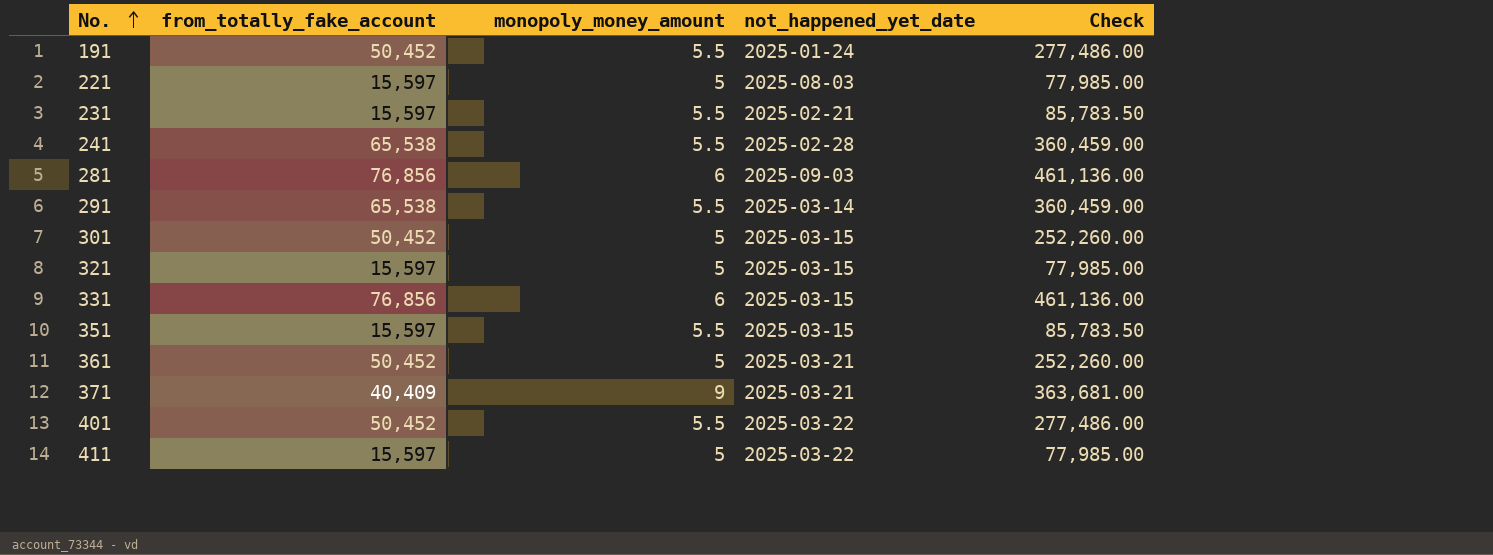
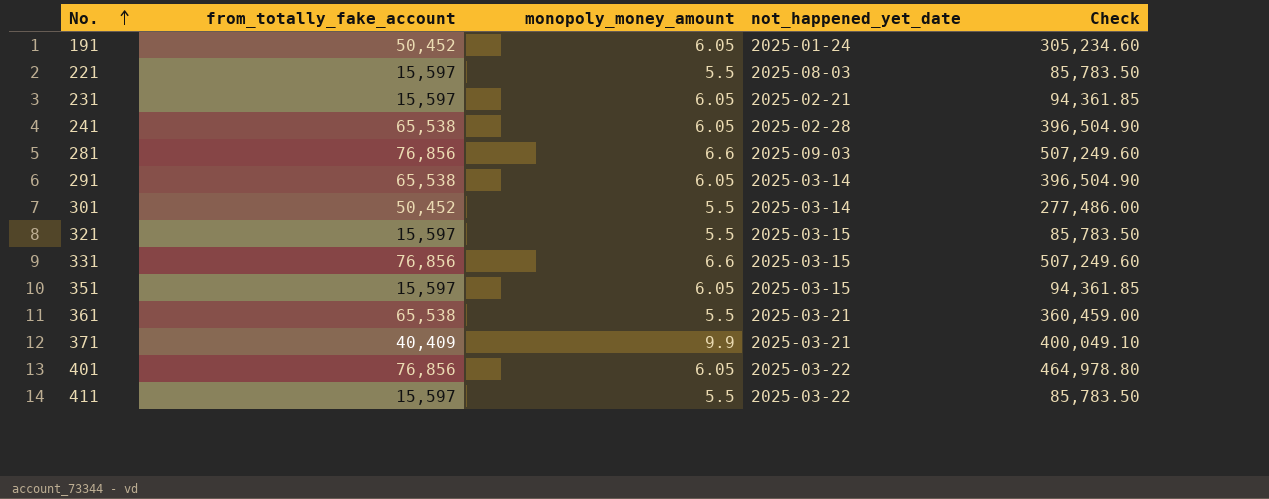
191 | monopoly_money_amount: 5.5 -> 6.05
191 | Check: 277,486.00 -> 305,234.60
221 | monopoly_money_amount: 5 -> 5.5
221 | Check: 77,985.00 -> 85,783.50
231 | monopoly_money_amount: 5.5 -> 6.05
231 | Check: 85,783.50 -> 94,361.85
241 | monopoly_money_amount: 5.5 -> 6.05
241 | Check: 360,459.00 -> 396,504.90
281 | monopoly_money_amount: 6 -> 6.6
281 | Check: 461,136.00 -> 507,249.60
291 | monopoly_money_amount: 5.5 -> 6.05
291 | Check: 360,459.00 -> 396,504.90
301 | monopoly_money_amount: 5 -> 5.5
301 | not_happened_yet_date: 2025-03-15 -> 2025-03-14
301 | Check: 252,260.00 -> 277,486.00
321 | monopoly_money_amount: 5 -> 5.5
321 | Check: 77,985.00 -> 85,783.50
331 | monopoly_money_amount: 6 -> 6.6
331 | Check: 461,136.00 -> 507,249.60
351 | monopoly_money_amount: 5.5 -> 6.05
351 | Check: 85,783.50 -> 94,361.85
361 | from_totally_fake_account: 50,452 -> 65,538
361 | monopoly_money_amount: 5 -> 5.5
361 | Check: 252,260.00 -> 360,459.00
371 | monopoly_money_amount: 9 -> 9.9
371 | Check: 363,681.00 -> 400,049.10
401 | from_totally_fake_account: 50,452 -> 76,856
401 | monopoly_money_amount: 5.5 -> 6.05
401 | Check: 277,486.00 -> 464,978.80
411 | monopoly_money_amount: 5 -> 5.5
411 | Check: 77,985.00 -> 85,783.50

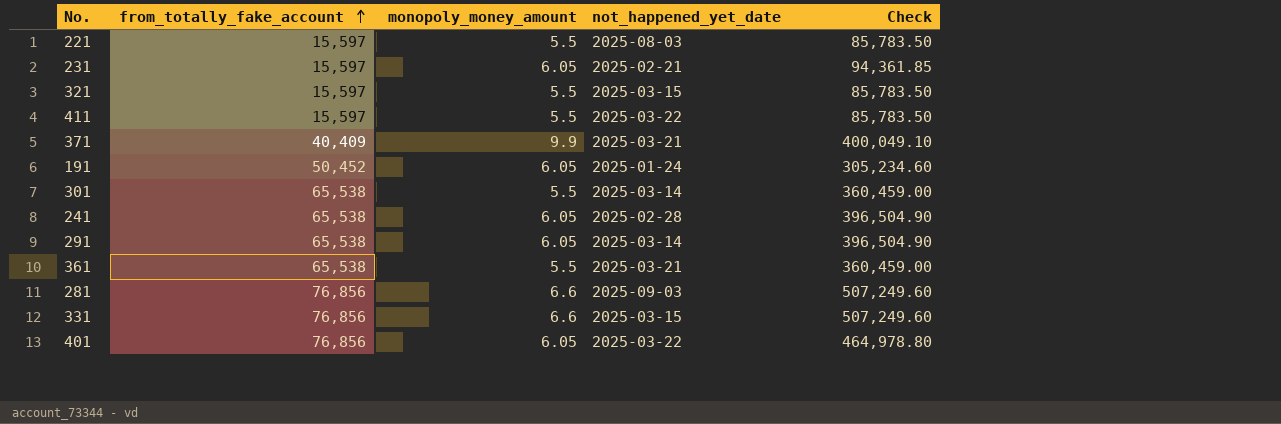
row order: No. ascending -> from_totally_fake_account ascending
row 351: 15,597 | 6.05 | 2025-03-15 | 94,361.85 -> none
301 | from_totally_fake_account: 50,452 -> 65,538
301 | Check: 277,486.00 -> 360,459.00

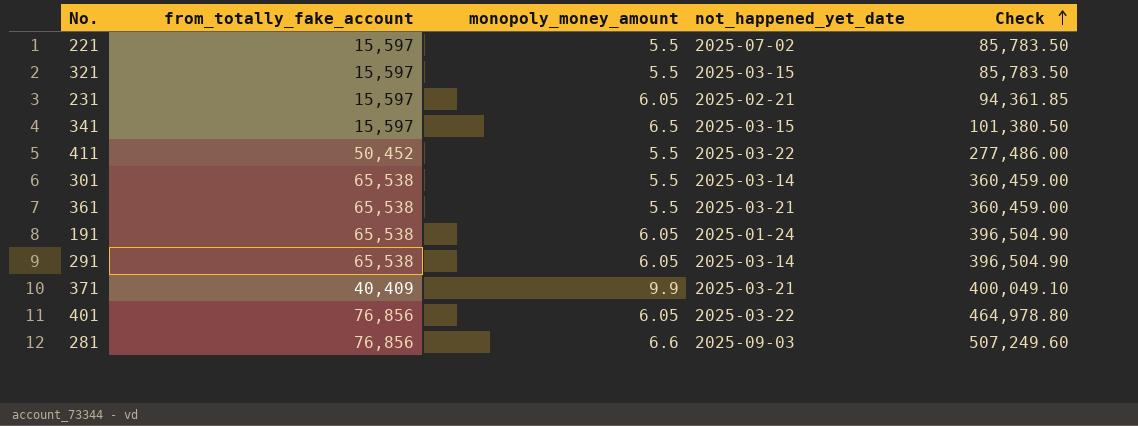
row order: from_totally_fake_account ascending -> Check ascending
row 241: 65,538 | 6.05 | 2025-02-28 | 396,504.90 -> none
row 331: 76,856 | 6.6 | 2025-03-15 | 507,249.60 -> none
221 | not_happened_yet_date: 2025-08-03 -> 2025-07-02
row 341: none -> 15,597 | 6.5 | 2025-03-15 | 101,380.50
411 | from_totally_fake_account: 15,597 -> 50,452
411 | Check: 85,783.50 -> 277,486.00
191 | from_totally_fake_account: 50,452 -> 65,538
191 | Check: 305,234.60 -> 396,504.90

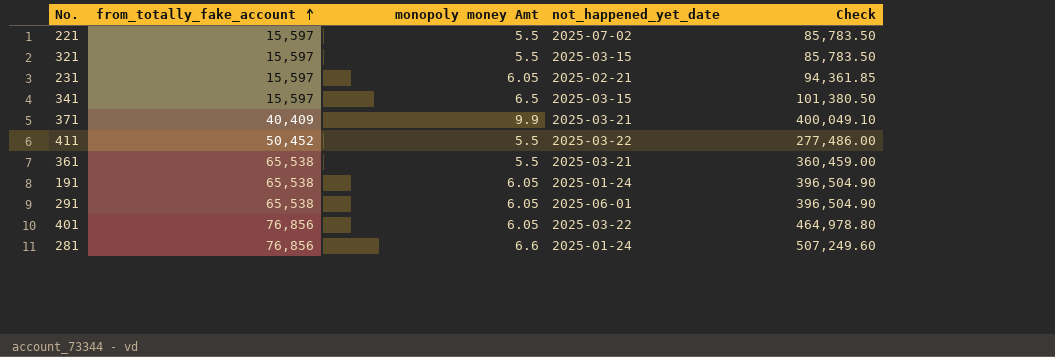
row order: Check ascending -> from_totally_fake_account ascending
column name: monopoly_money_amount -> monopoly money Amt
row 301: 65,538 | 5.5 | 2025-03-14 | 360,459.00 -> none
291 | not_happened_yet_date: 2025-03-14 -> 2025-06-01
281 | not_happened_yet_date: 2025-09-03 -> 2025-01-24

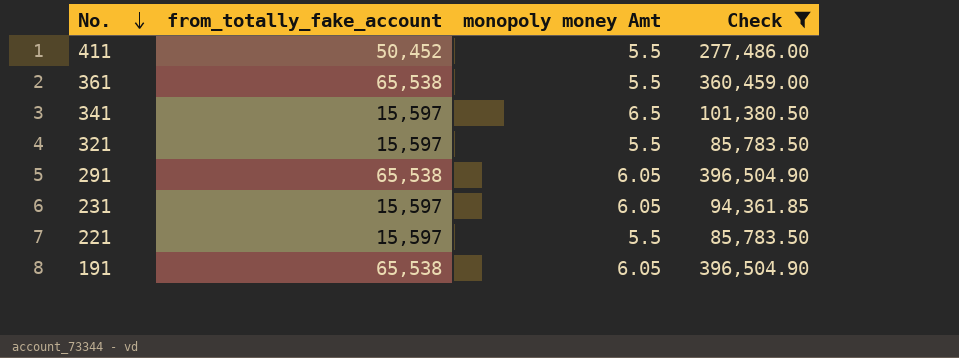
filter: none -> Check <= 396,504.90
row order: from_totally_fake_account ascending -> No. descending
column not_happened_yet_date | position: 4 -> none

